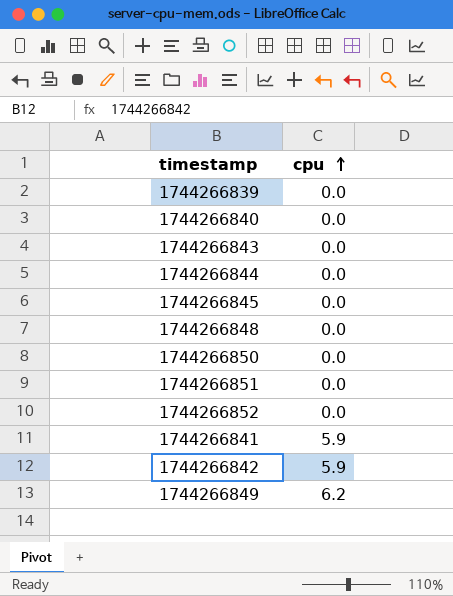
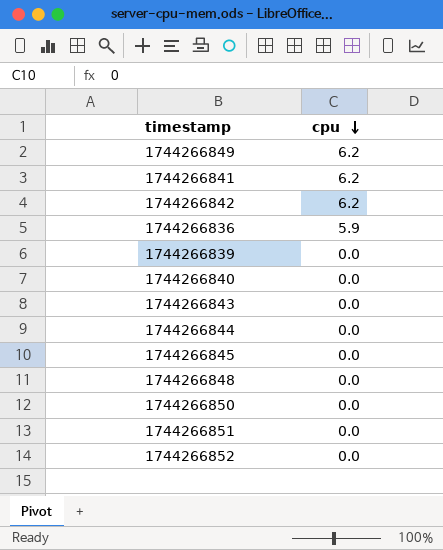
row order: cpu ascending -> cpu descending
1744266841 | cpu: 5.9 -> 6.2
1744266842 | cpu: 5.9 -> 6.2
row 1744266836: none -> 5.9

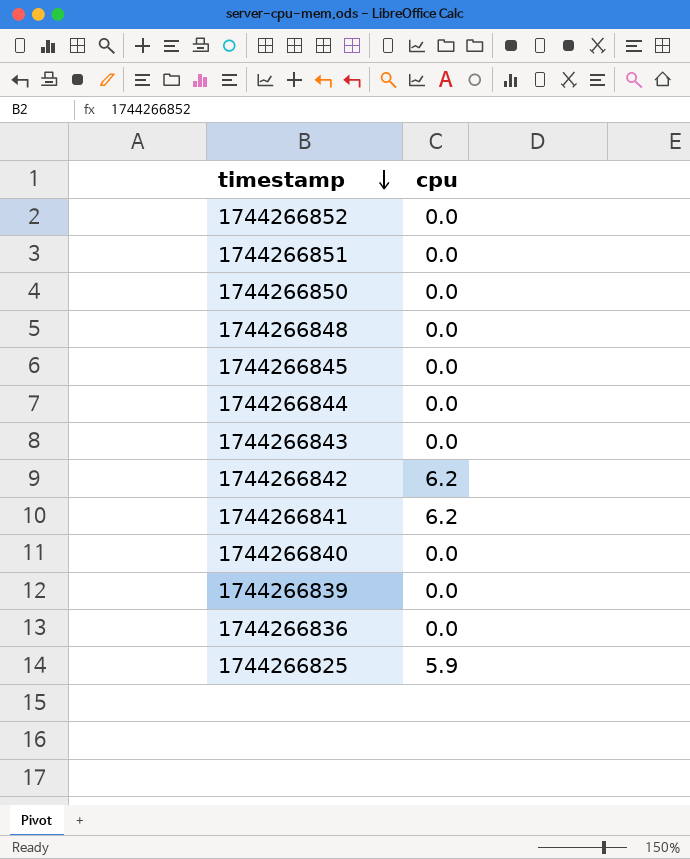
row order: cpu descending -> timestamp descending
row 1744266849: 6.2 -> none
1744266836 | cpu: 5.9 -> 0.0
row 1744266825: none -> 5.9

